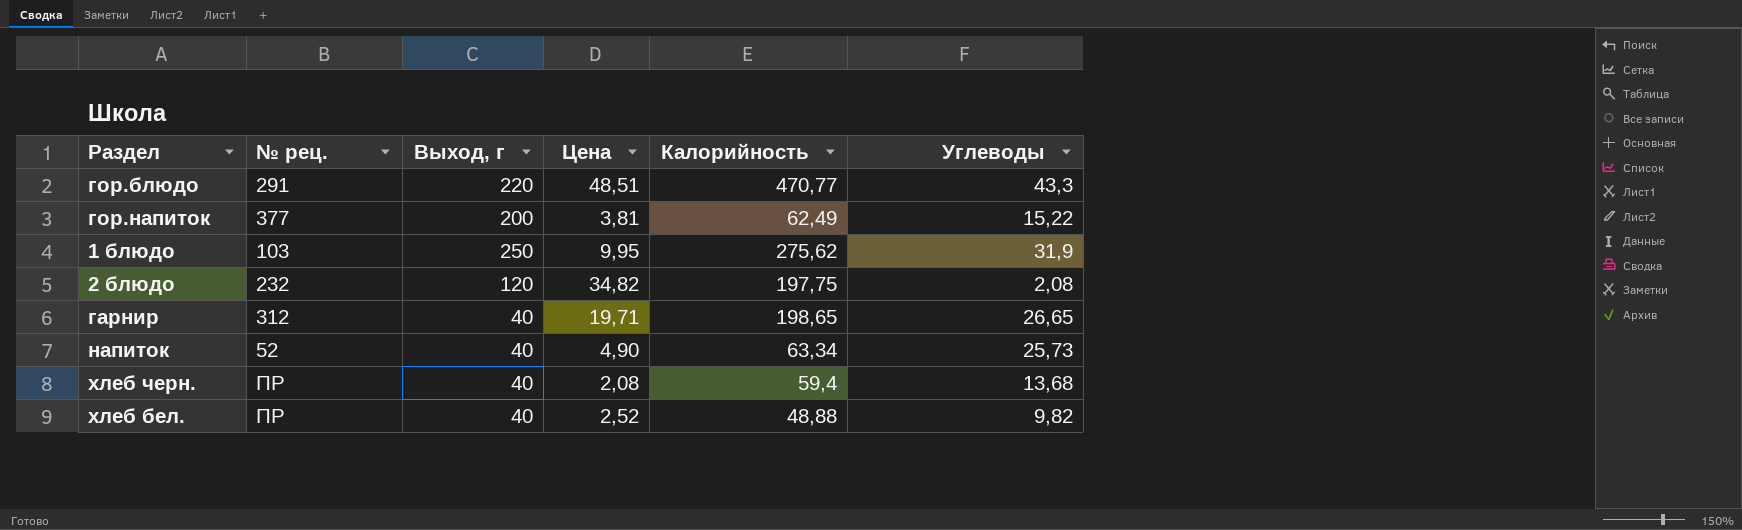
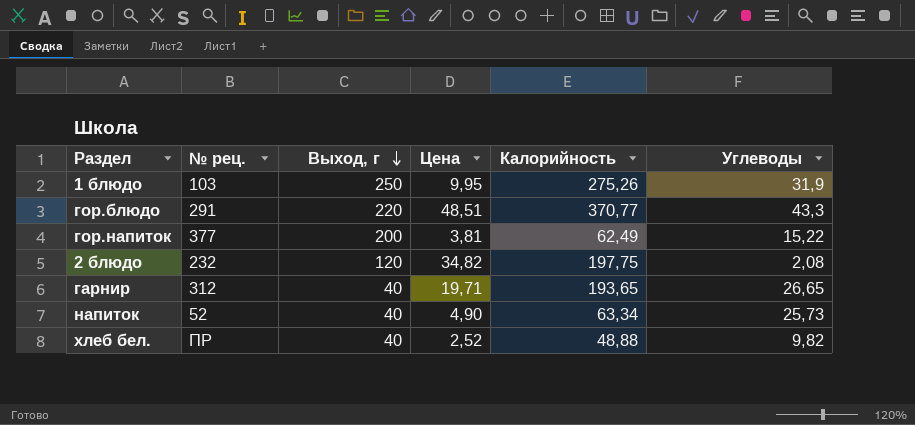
row order: none -> Выход, г descending
row хлеб черн.: ПР | 40 | 2,08 | 59,4 | 13,68 -> none
1 блюдо | Калорийность: 275,62 -> 275,26
гор.блюдо | Калорийность: 470,77 -> 370,77
гарнир | Калорийность: 198,65 -> 193,65

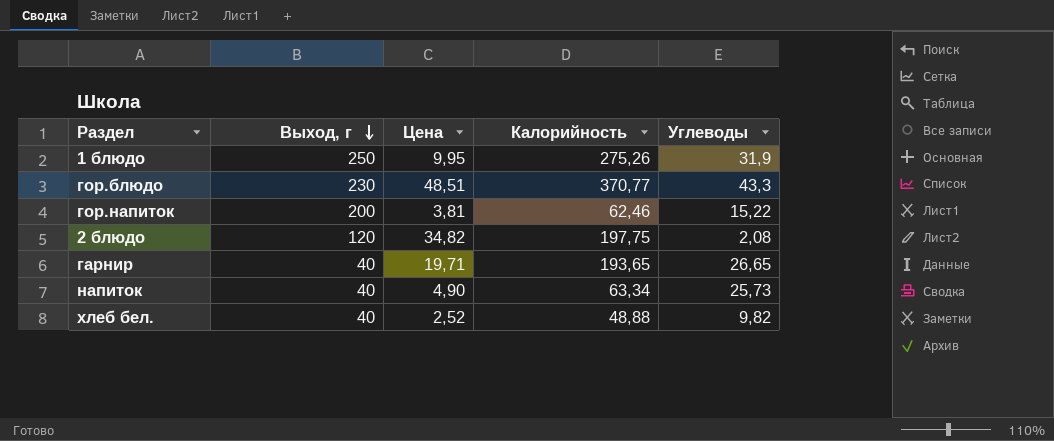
column № рец. | position: 2 -> none
гор.блюдо | Выход, г: 220 -> 230
гор.напиток | Калорийность: 62,49 -> 62,46

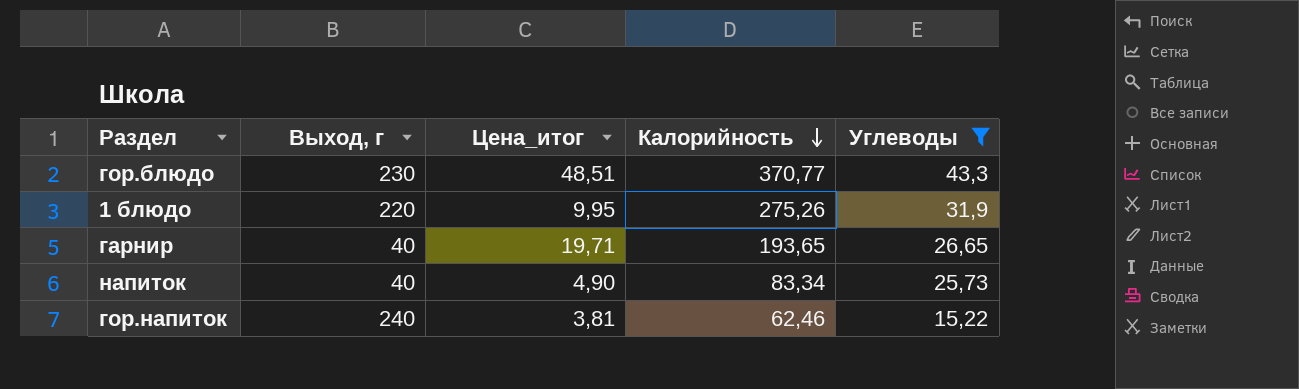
filter: none -> Углеводы >= 15,22
row order: Выход, г descending -> Калорийность descending
column name: Цена -> Цена_итог
1 блюдо | Выход, г: 250 -> 220
напиток | Калорийность: 63,34 -> 83,34
гор.напиток | Выход, г: 200 -> 240

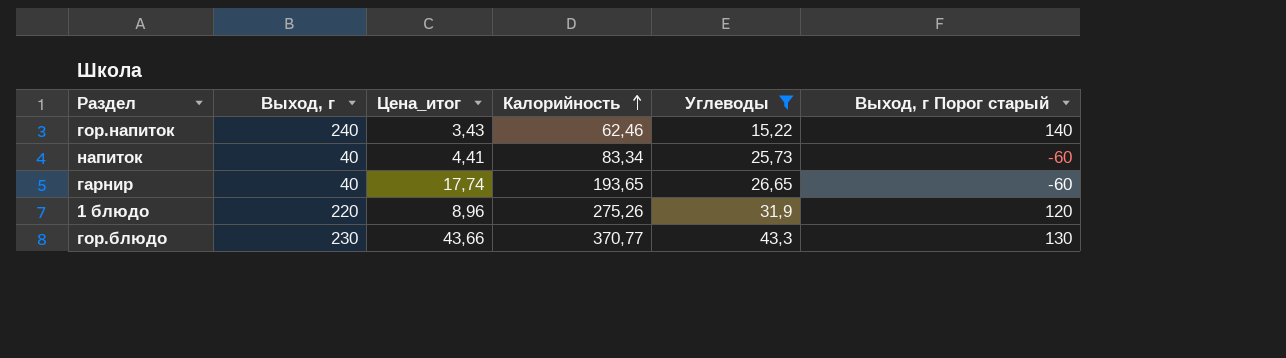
row order: Калорийность descending -> Калорийность ascending
column Выход, г Порог старый | formula: none -> [Выход, г] - 100
гор.напиток | Цена_итог: 3,81 -> 3,43
напиток | Цена_итог: 4,90 -> 4,41
гарнир | Цена_итог: 19,71 -> 17,74
1 блюдо | Цена_итог: 9,95 -> 8,96
гор.блюдо | Цена_итог: 48,51 -> 43,66

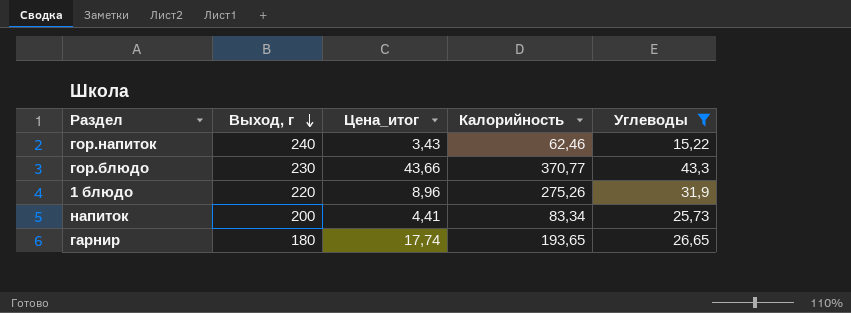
row order: Калорийность ascending -> Выход, г descending
column Выход, г Порог старый | formula: [Выход, г] - 100 -> none
напиток | Выход, г: 40 -> 200
гарнир | Выход, г: 40 -> 180

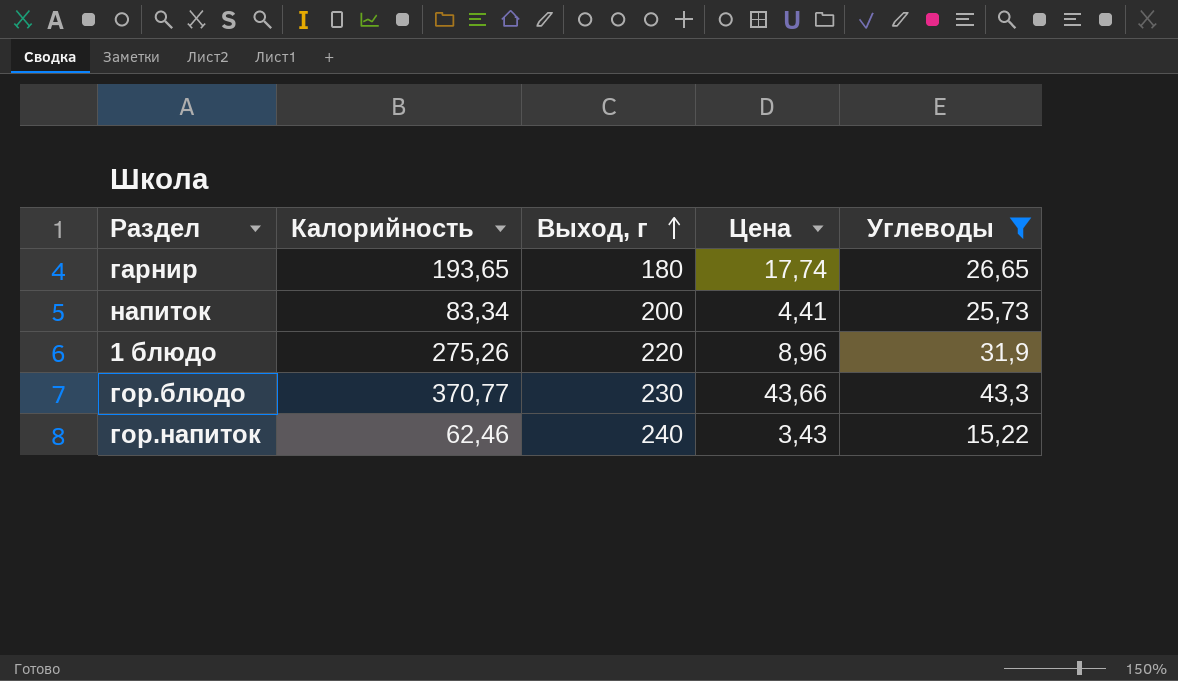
row order: Выход, г descending -> Выход, г ascending
column Калорийность | position: 4 -> 2
column name: Цена_итог -> Цена

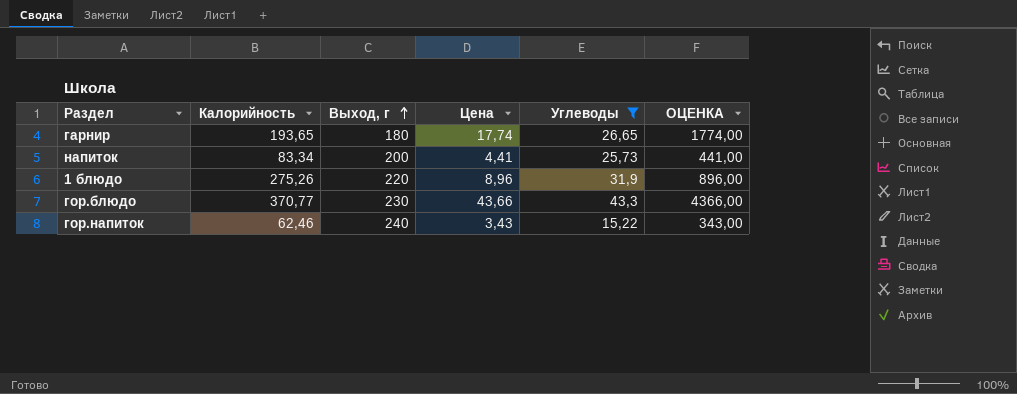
column ОЦЕНКА | formula: none -> [Цена] * 100

